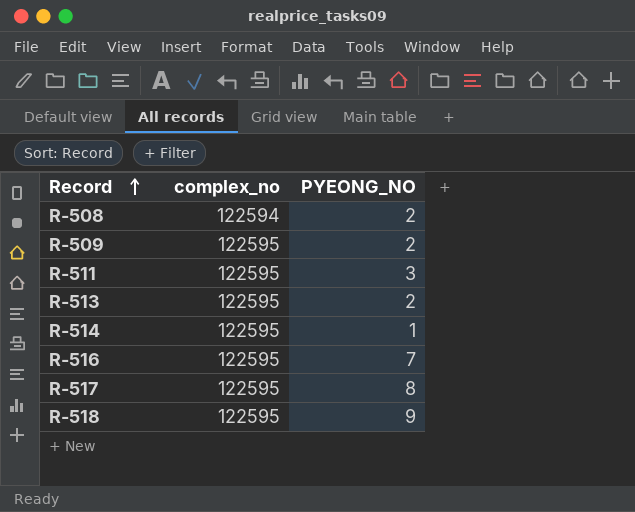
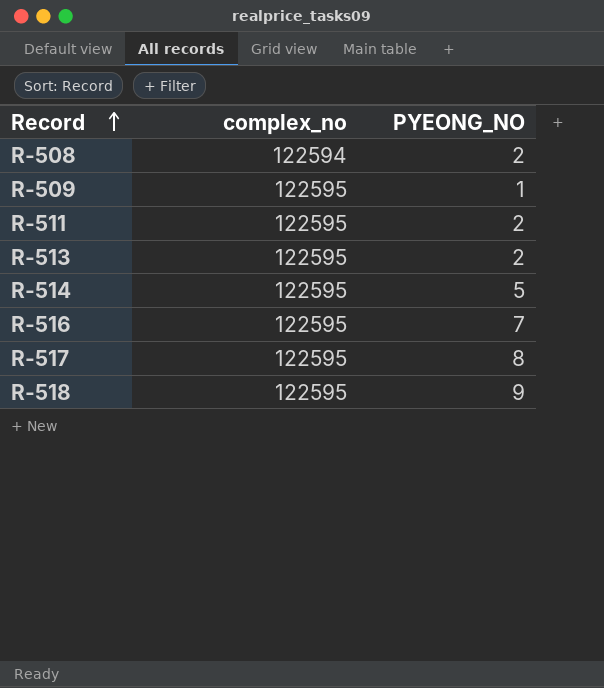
R-509 | PYEONG_NO: 2 -> 1
R-511 | PYEONG_NO: 3 -> 2
R-514 | PYEONG_NO: 1 -> 5

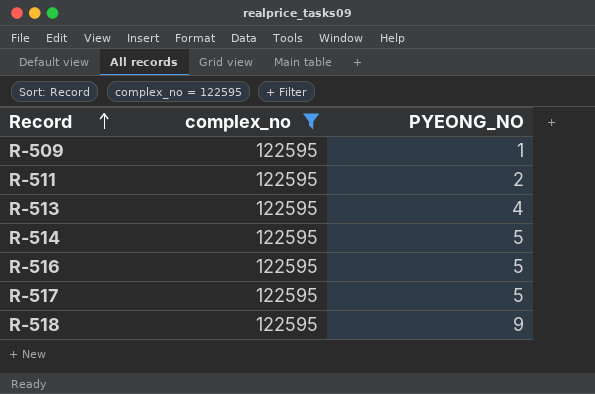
filter: none -> complex_no = 122595
R-513 | PYEONG_NO: 2 -> 4
R-516 | PYEONG_NO: 7 -> 5
R-517 | PYEONG_NO: 8 -> 5

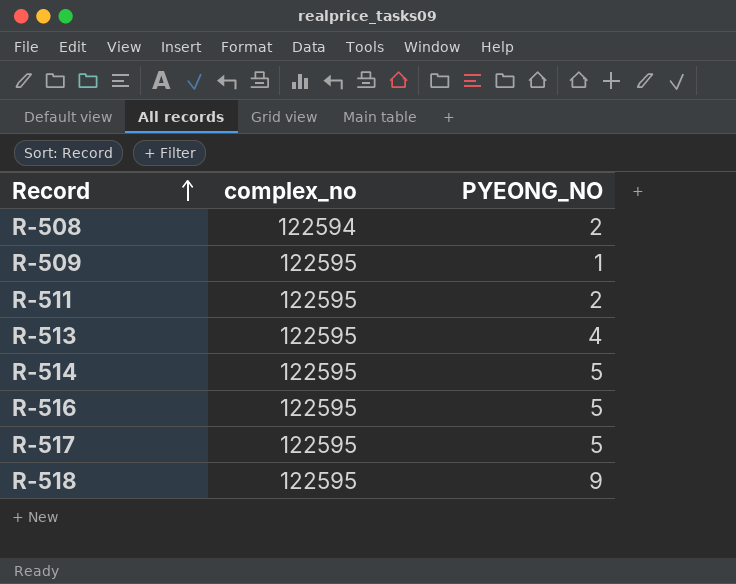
filter: complex_no = 122595 -> none

